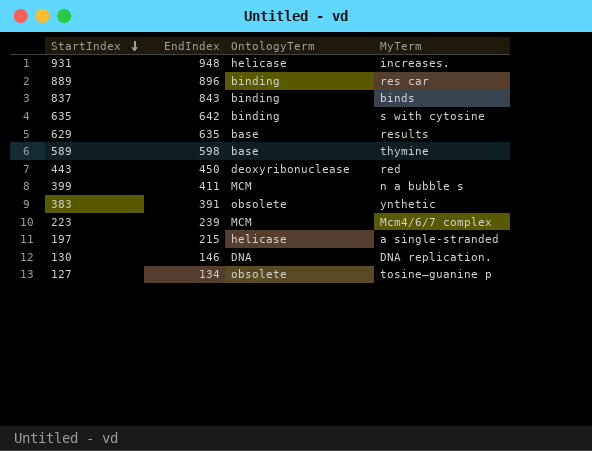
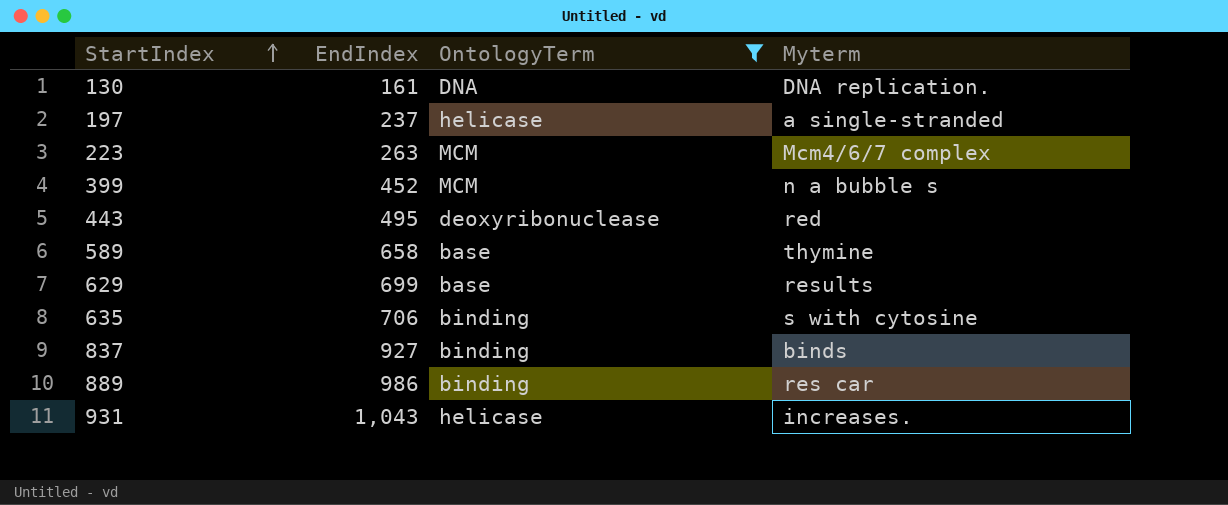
filter: none -> OntologyTerm != obsolete
row order: StartIndex descending -> StartIndex ascending
column name: MyTerm -> Myterm
130 | EndIndex: 146 -> 161
197 | EndIndex: 215 -> 237
223 | EndIndex: 239 -> 263
399 | EndIndex: 411 -> 452
443 | EndIndex: 450 -> 495
589 | EndIndex: 598 -> 658
629 | EndIndex: 635 -> 699
635 | EndIndex: 642 -> 706
837 | EndIndex: 843 -> 927
889 | EndIndex: 896 -> 986
931 | EndIndex: 948 -> 1,043

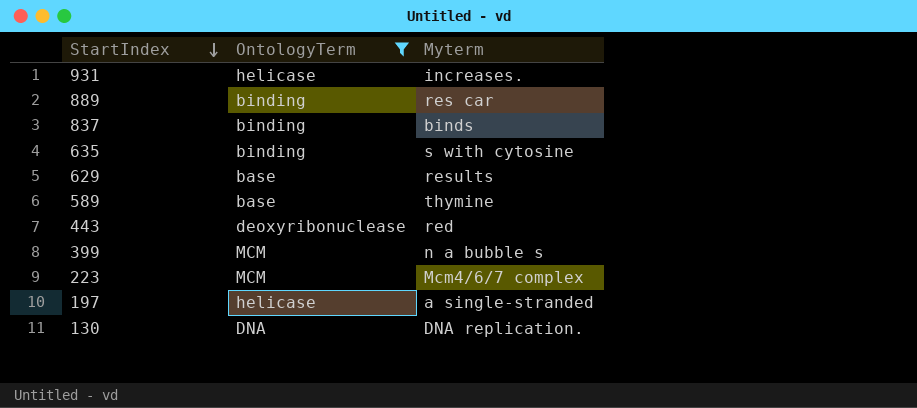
row order: StartIndex ascending -> StartIndex descending
column EndIndex | position: 2 -> none

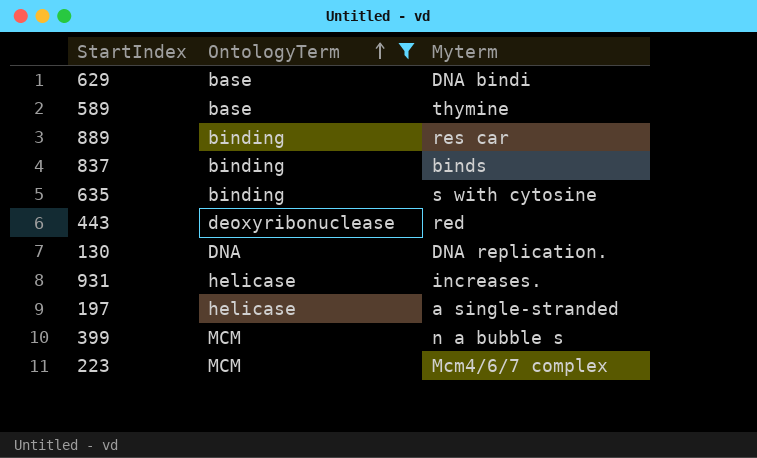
row order: StartIndex descending -> OntologyTerm ascending
629 | Myterm: results -> DNA bindi

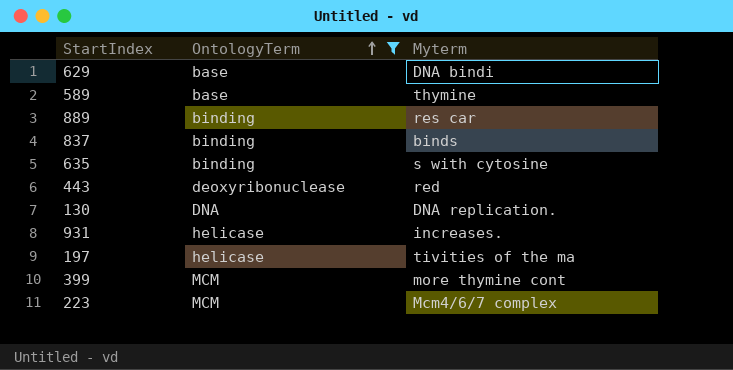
197 | Myterm: a single-stranded -> tivities of the ma
399 | Myterm: n a bubble s -> more thymine cont

